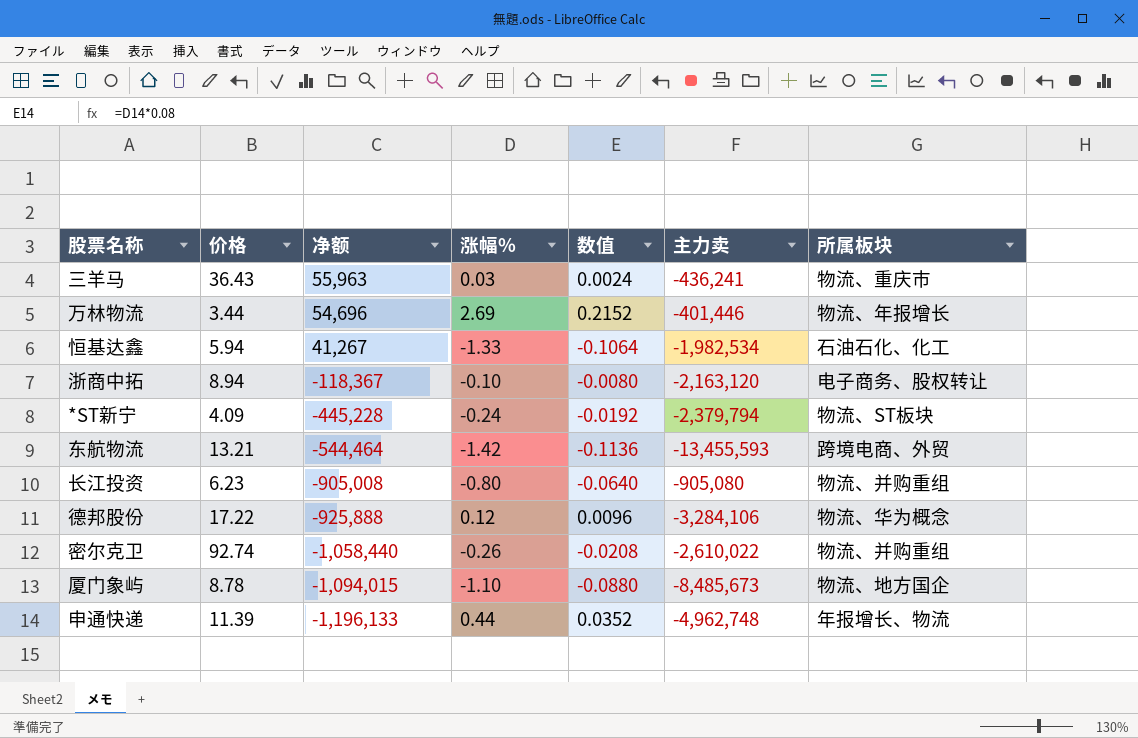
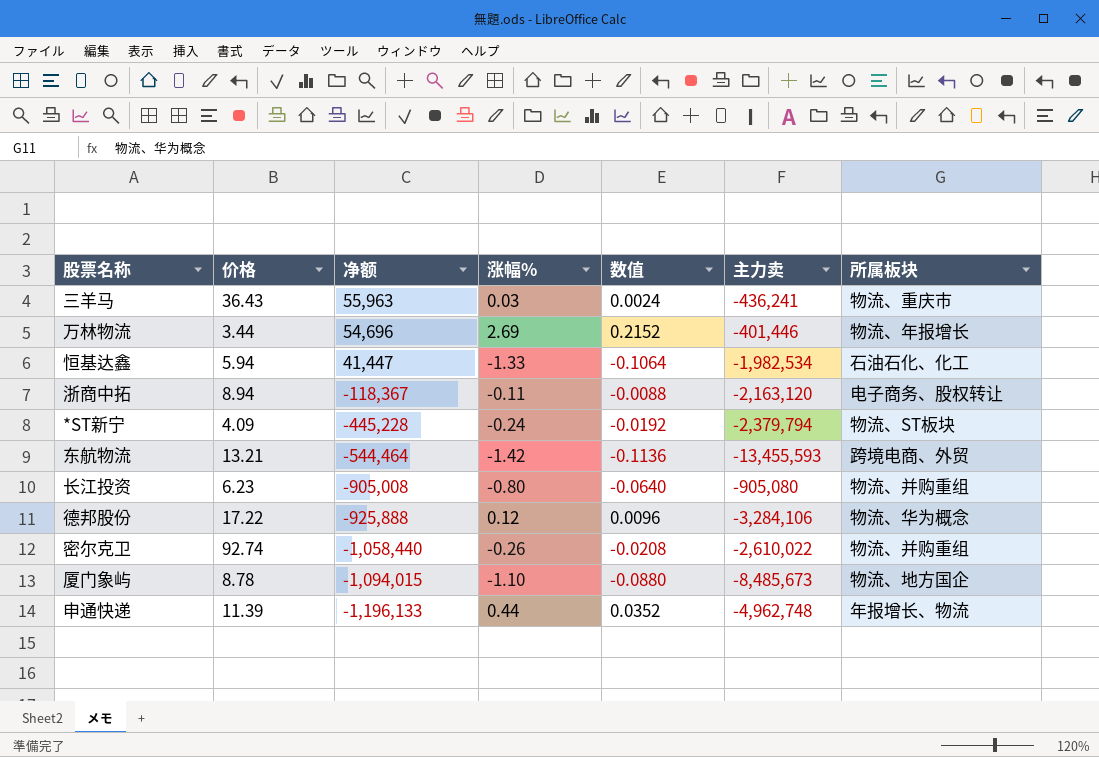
恒基达鑫 | 净额: 41,267 -> 41,447
浙商中拓 | 涨幅%: -0.10 -> -0.11
浙商中拓 | 数值: -0.0080 -> -0.0088

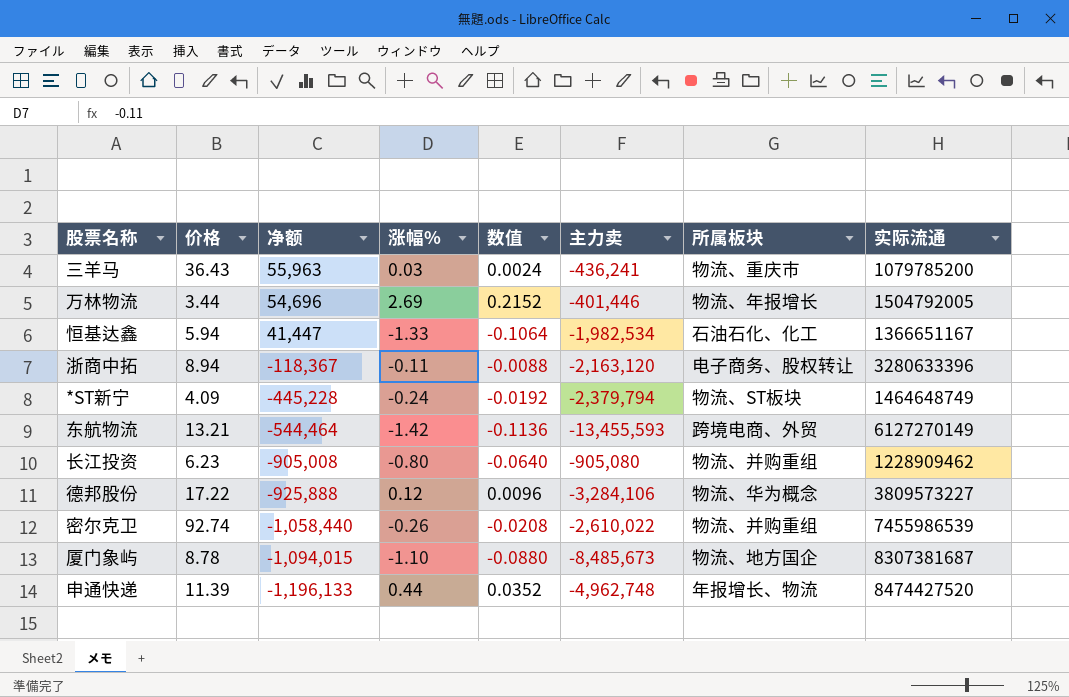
column 实际流通 | position: none -> 8

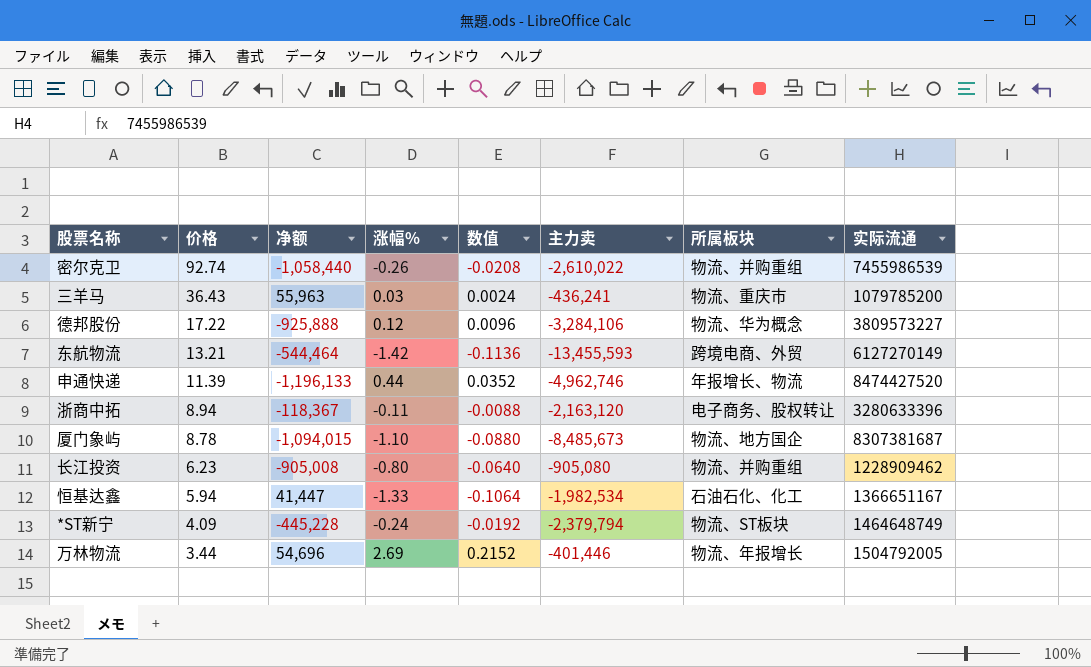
row order: 净额 descending -> 价格 descending
申通快递 | 主力卖: -4,962,748 -> -4,962,746

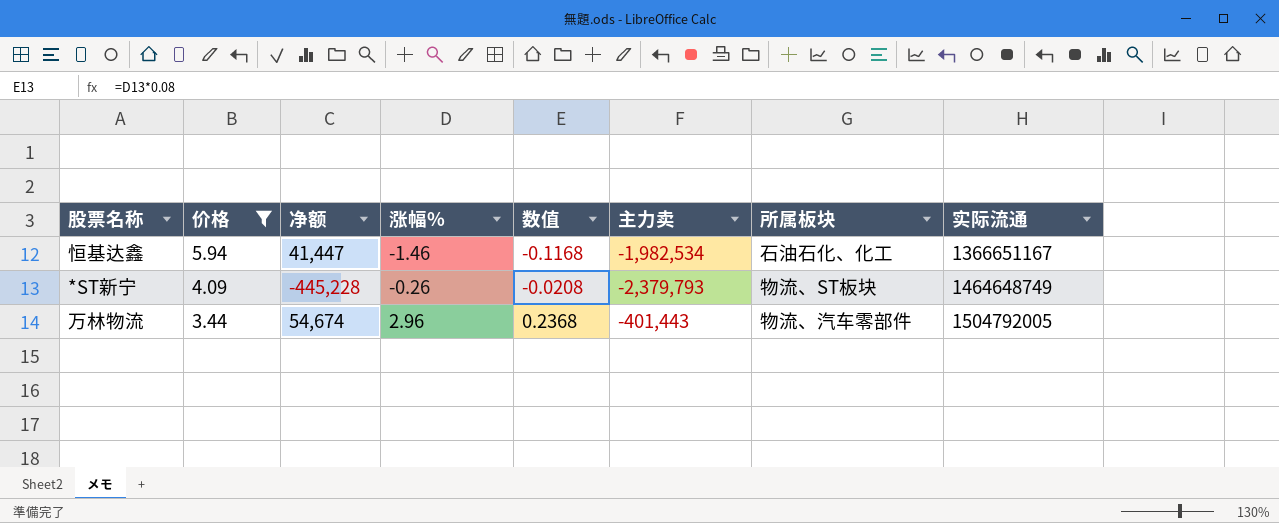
filter: none -> 价格 <= 5.94
恒基达鑫 | 涨幅%: -1.33 -> -1.46
恒基达鑫 | 数值: -0.1064 -> -0.1168
*ST新宁 | 涨幅%: -0.24 -> -0.26
*ST新宁 | 数值: -0.0192 -> -0.0208
*ST新宁 | 主力卖: -2,379,794 -> -2,379,793
万林物流 | 净额: 54,696 -> 54,674
万林物流 | 涨幅%: 2.69 -> 2.96
万林物流 | 数值: 0.2152 -> 0.2368
万林物流 | 主力卖: -401,446 -> -401,443
万林物流 | 所属板块: 物流、年报增长 -> 物流、汽车零部件

